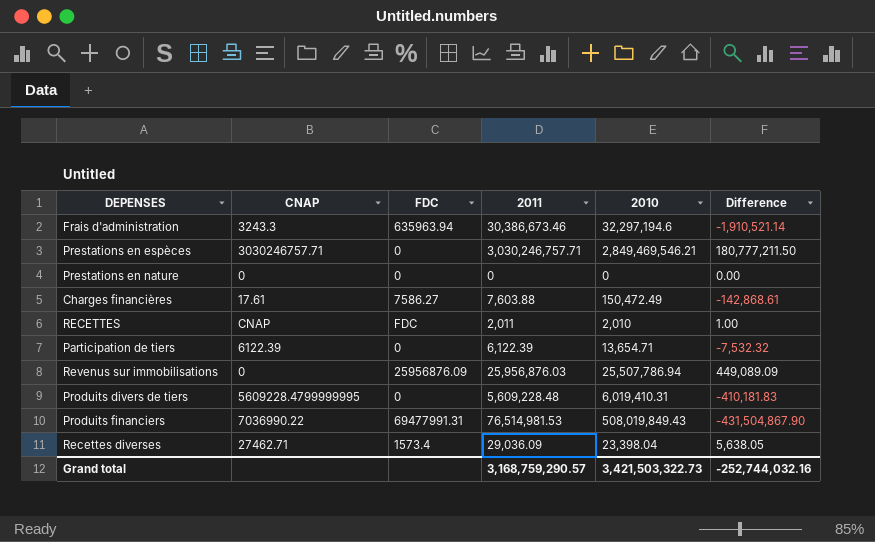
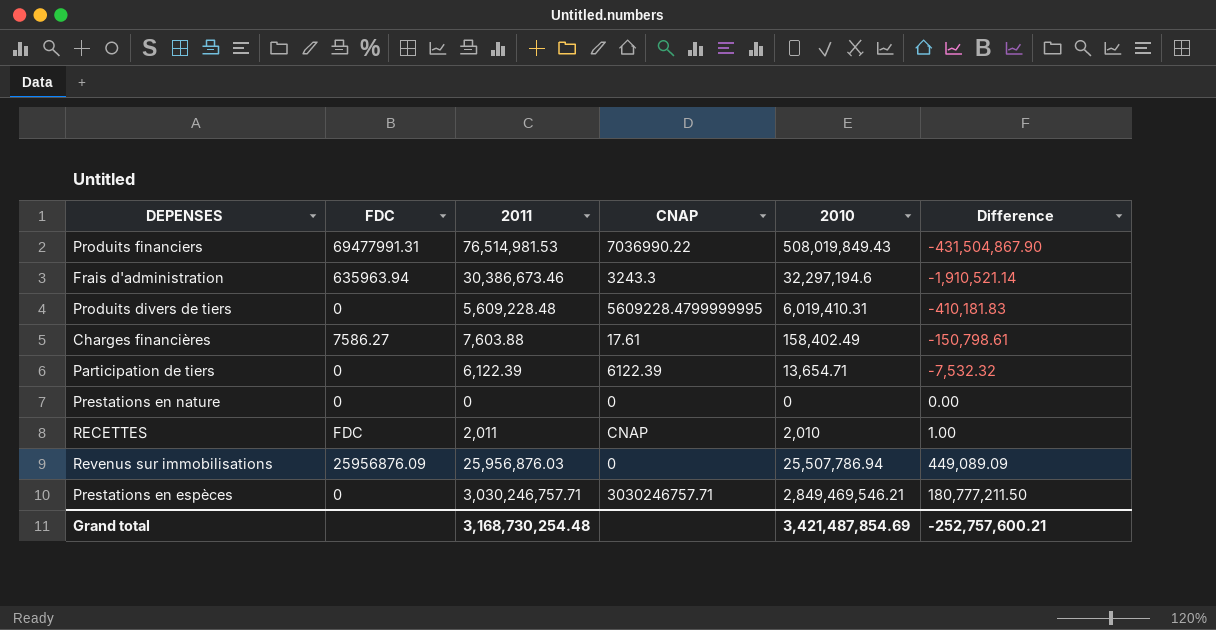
row order: none -> Difference ascending
column CNAP | position: 2 -> 4
row Recettes diverses: 27462.71 | 1573.4 | 29,036.09 | 23,398.04 | 5,638.05 -> none
Charges financières | 2010: 150,472.49 -> 158,402.49
Charges financières | Difference: -142,868.61 -> -150,798.61
Grand total | 2011: 3,168,759,290.57 -> 3,168,730,254.48
Grand total | 2010: 3,421,503,322.73 -> 3,421,487,854.69
Grand total | Difference: -252,744,032.16 -> -252,757,600.21

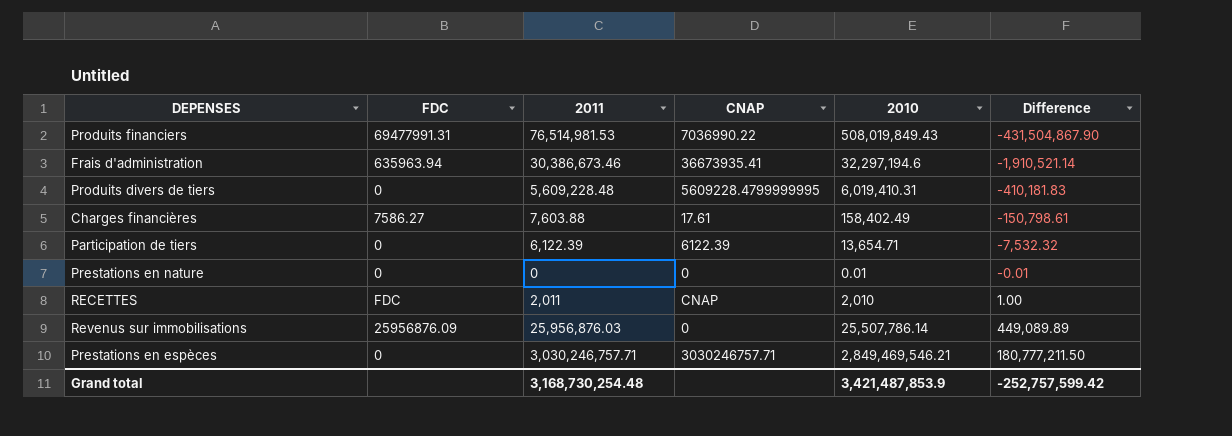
Frais d'administration | CNAP: 3243.3 -> 36673935.41
Prestations en nature | 2010: 0 -> 0.01
Prestations en nature | Difference: 0.00 -> -0.01
Revenus sur immobilisations | 2010: 25,507,786.94 -> 25,507,786.14
Revenus sur immobilisations | Difference: 449,089.09 -> 449,089.89
Grand total | 2010: 3,421,487,854.69 -> 3,421,487,853.9
Grand total | Difference: -252,757,600.21 -> -252,757,599.42

